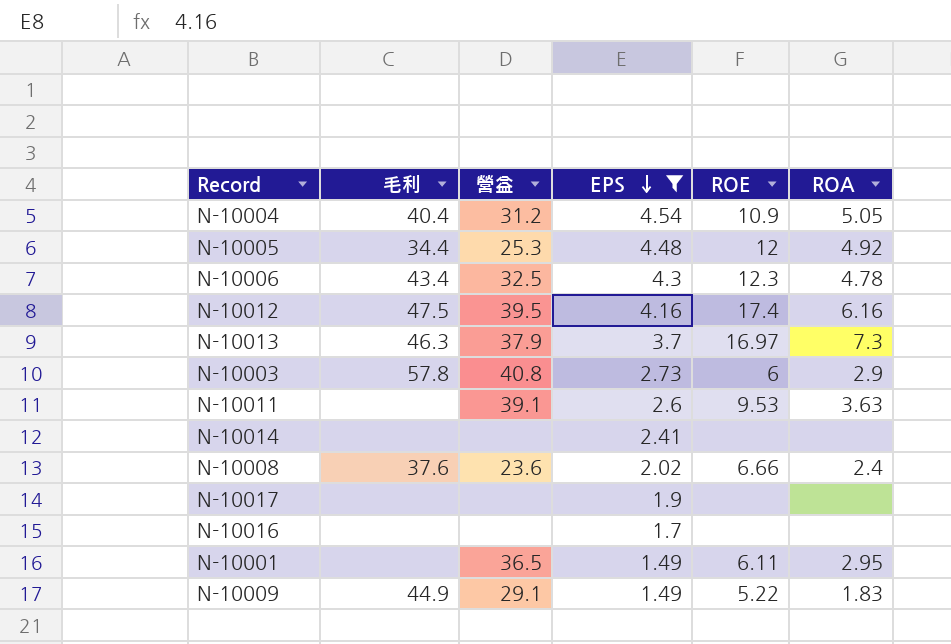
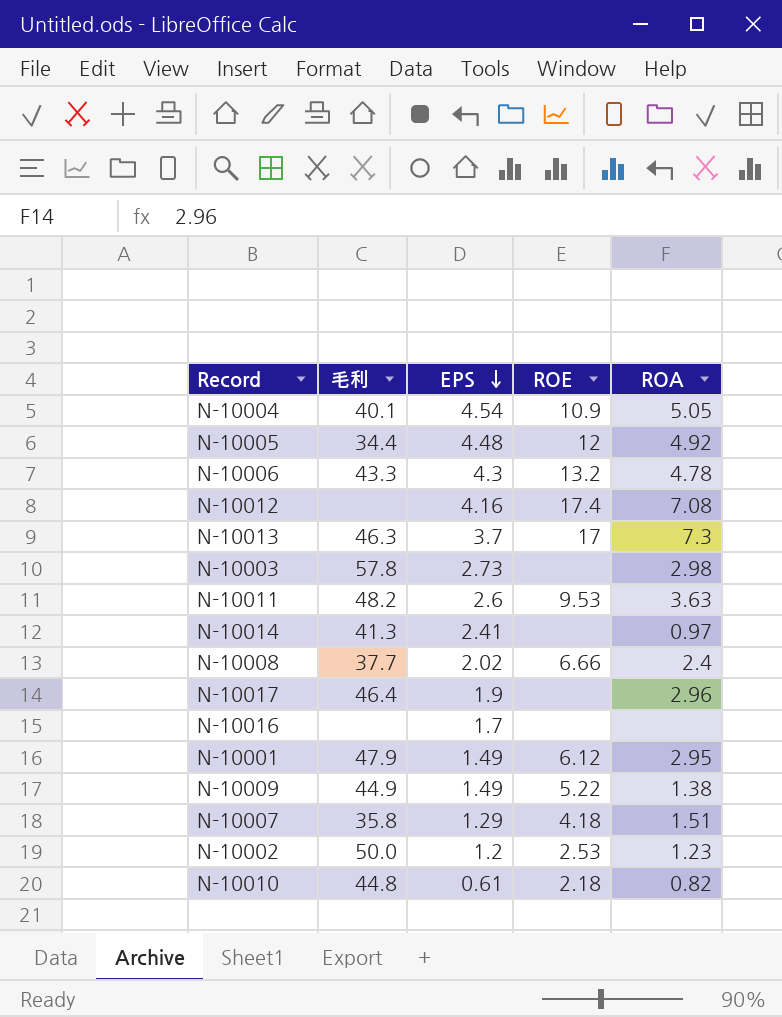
filter: EPS >= 1.49 -> none
column 營益 | position: 3 -> none
N-10004 | 毛利: 40.4 -> 40.1
N-10006 | 毛利: 43.4 -> 43.3
N-10006 | ROE: 12.3 -> 13.2
N-10012 | 毛利: 47.5 -> none
N-10012 | ROA: 6.16 -> 7.08
N-10013 | ROE: 16.97 -> 17
N-10003 | ROE: 6 -> none
N-10003 | ROA: 2.9 -> 2.98
N-10011 | 毛利: none -> 48.2
N-10014 | 毛利: none -> 41.3
N-10014 | ROA: none -> 0.97
N-10008 | 毛利: 37.6 -> 37.7
N-10017 | 毛利: none -> 46.4
N-10017 | ROA: none -> 2.96
N-10001 | 毛利: none -> 47.9
N-10001 | ROE: 6.11 -> 6.12
N-10009 | ROA: 1.83 -> 1.38

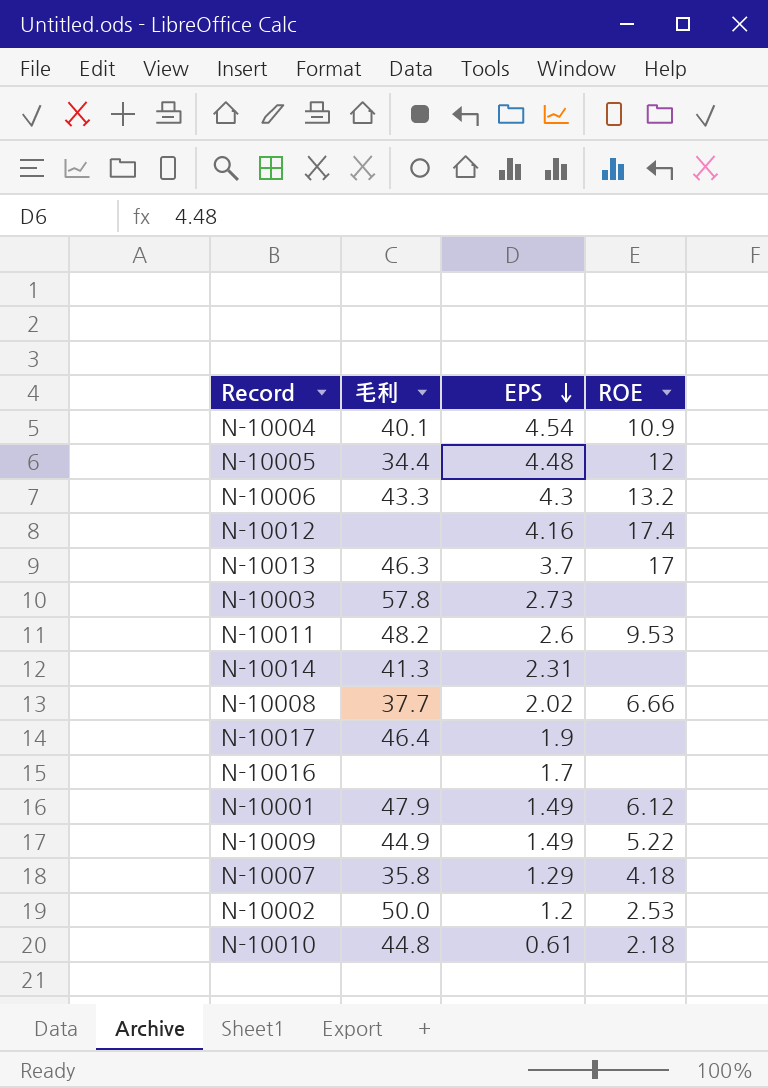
column ROA | position: 5 -> none
N-10014 | EPS: 2.41 -> 2.31

